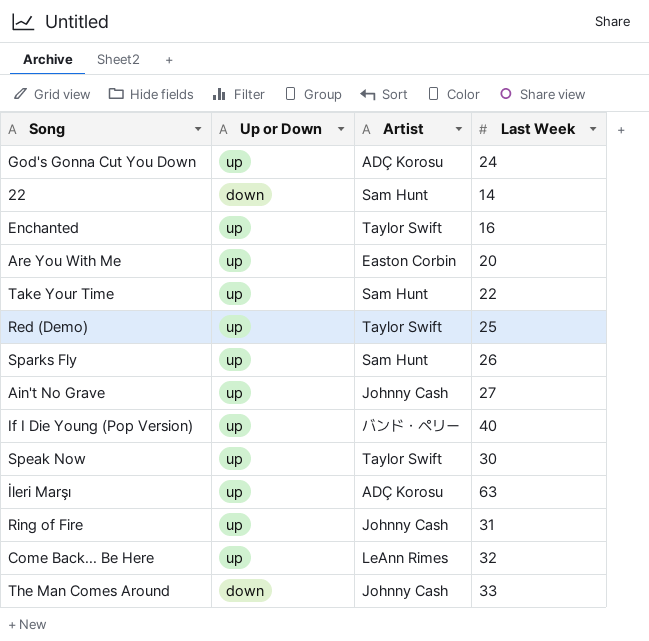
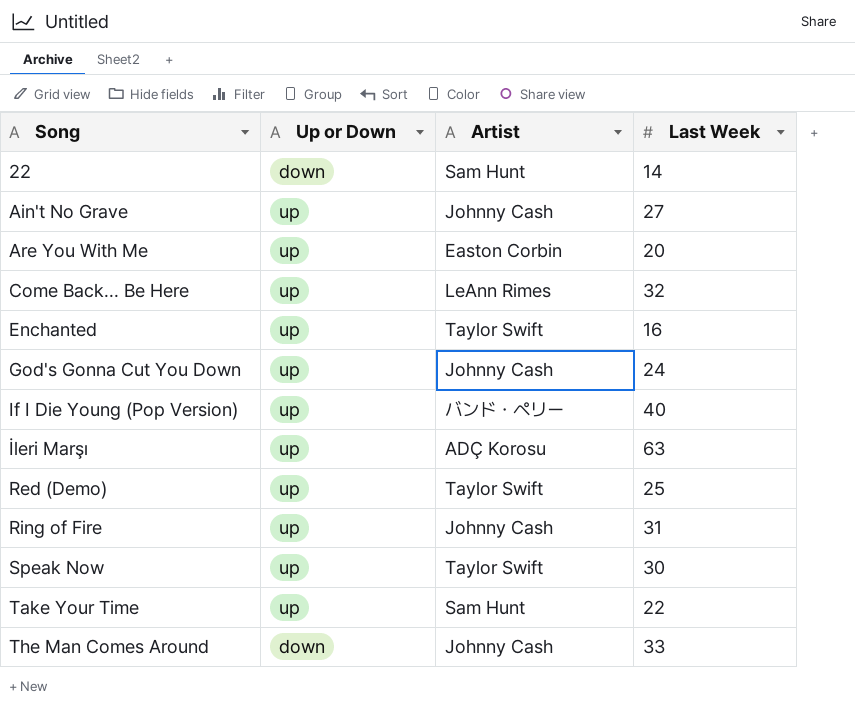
row order: none -> Song ascending
row Sparks Fly: up | Sam Hunt | 26 -> none
God's Gonna Cut You Down | Artist: ADÇ Korosu -> Johnny Cash

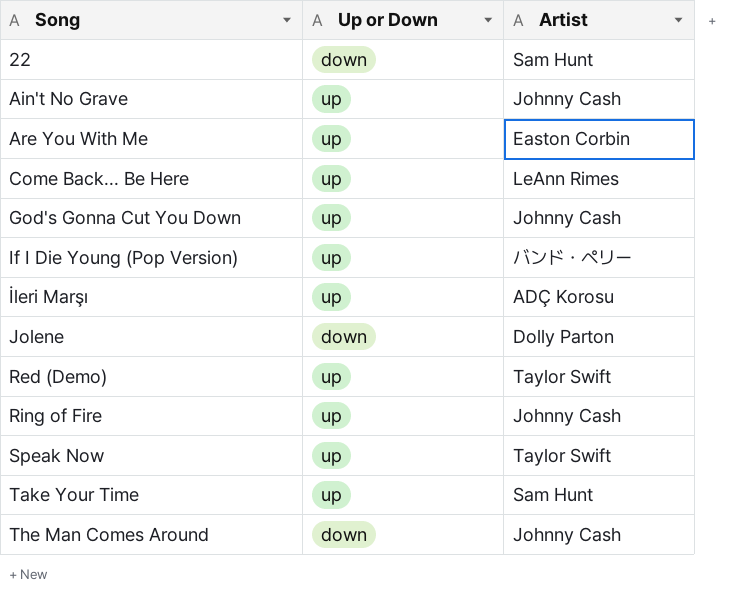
column Last Week | position: 4 -> none
row Enchanted: up | Taylor Swift | 16 -> none
row Jolene: none -> down | Dolly Parton

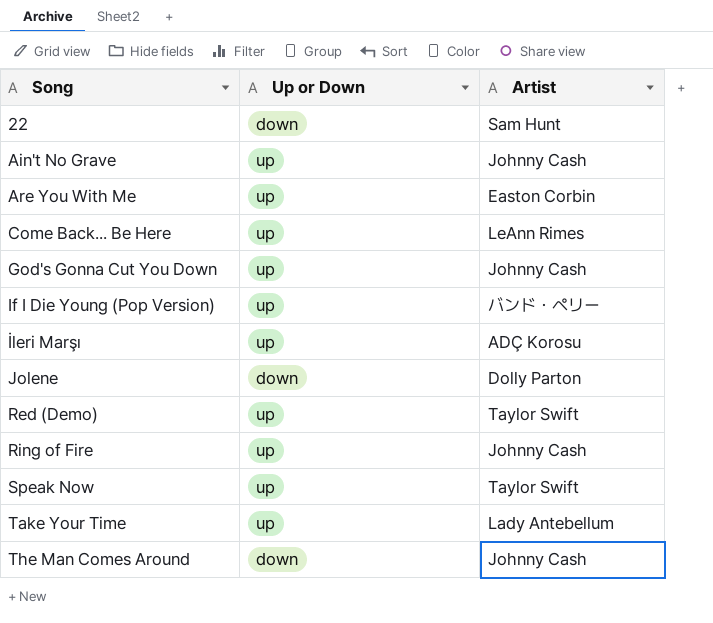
Take Your Time | Artist: Sam Hunt -> Lady Antebellum

